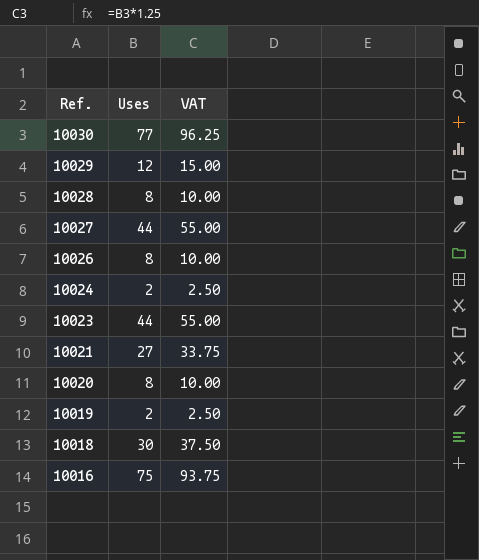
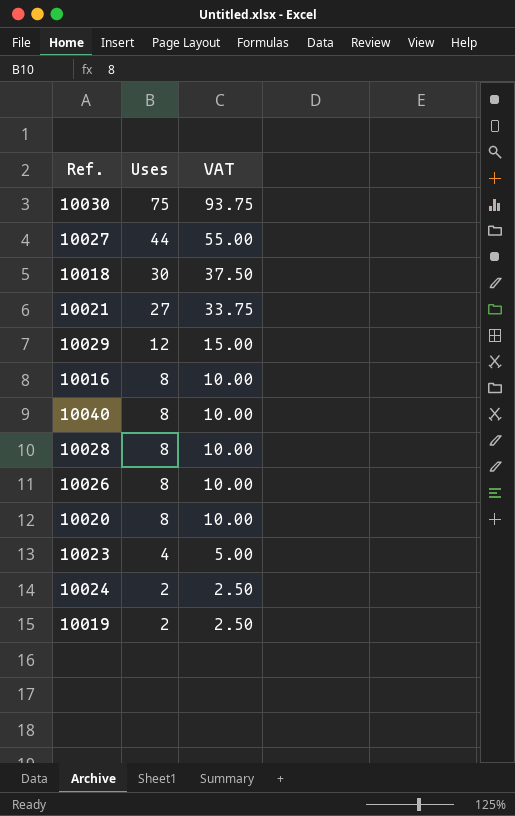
row order: Ref. descending -> Uses descending
10030 | Uses: 77 -> 75
10030 | VAT: 96.25 -> 93.75
10016 | Uses: 75 -> 8
10016 | VAT: 93.75 -> 10.00
row 10040: none -> 8 | 10.00
10023 | Uses: 44 -> 4
10023 | VAT: 55.00 -> 5.00

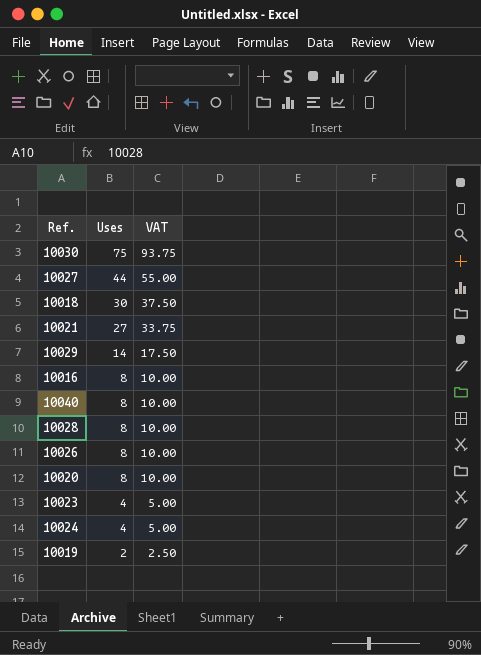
10029 | Uses: 12 -> 14
10029 | VAT: 15.00 -> 17.50
10024 | Uses: 2 -> 4
10024 | VAT: 2.50 -> 5.00

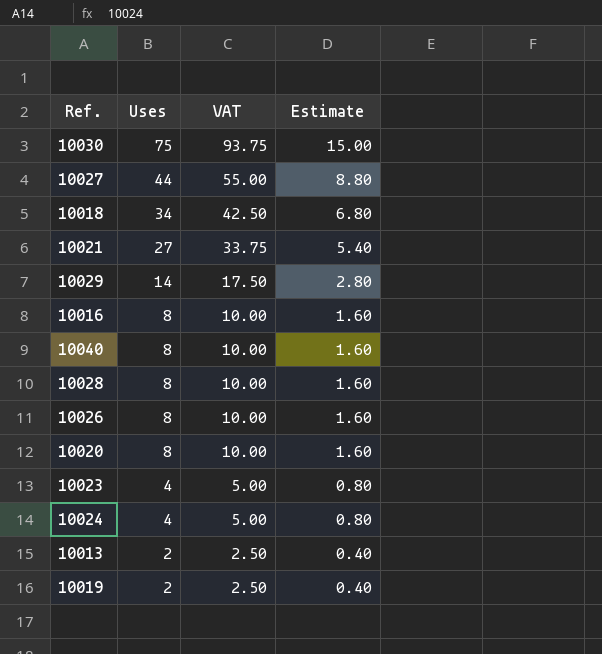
column Estimate | formula: none -> [Uses] * 0.2
10018 | Uses: 30 -> 34
10018 | VAT: 37.50 -> 42.50
row 10013: none -> 2 | 2.50 | 0.40

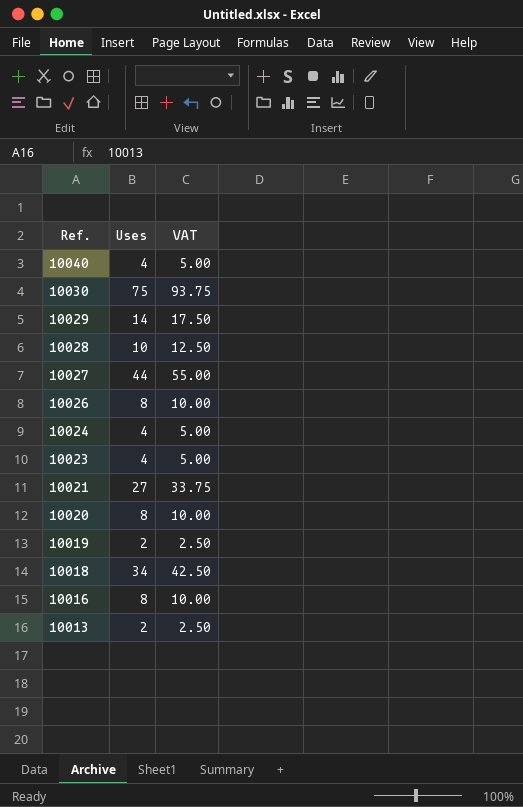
row order: Uses descending -> Ref. descending
column Estimate | formula: [Uses] * 0.2 -> none
10040 | Uses: 8 -> 4
10040 | VAT: 10.00 -> 5.00
10028 | Uses: 8 -> 10
10028 | VAT: 10.00 -> 12.50

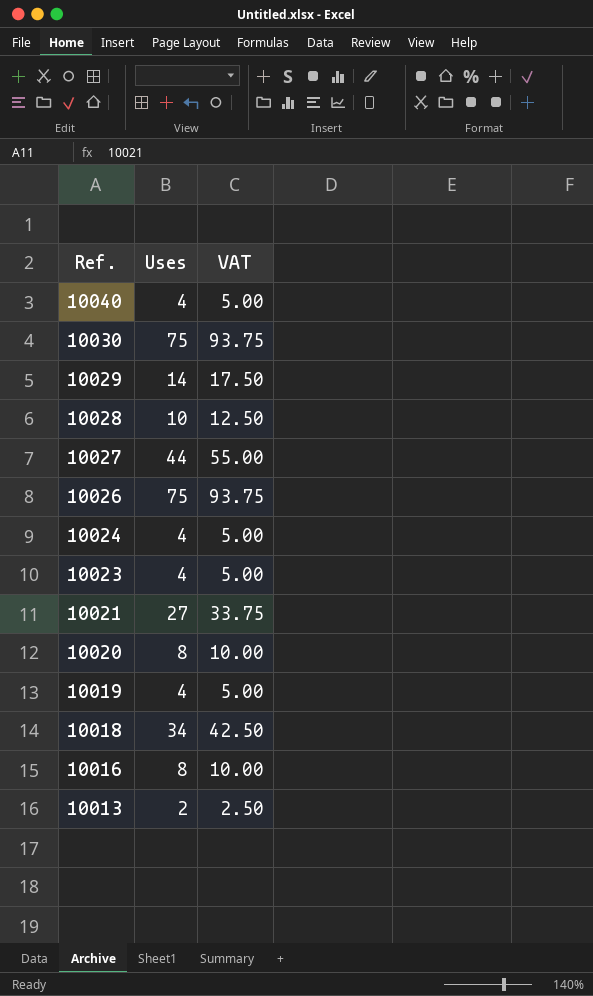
10026 | Uses: 8 -> 75
10026 | VAT: 10.00 -> 93.75
10019 | Uses: 2 -> 4
10019 | VAT: 2.50 -> 5.00

